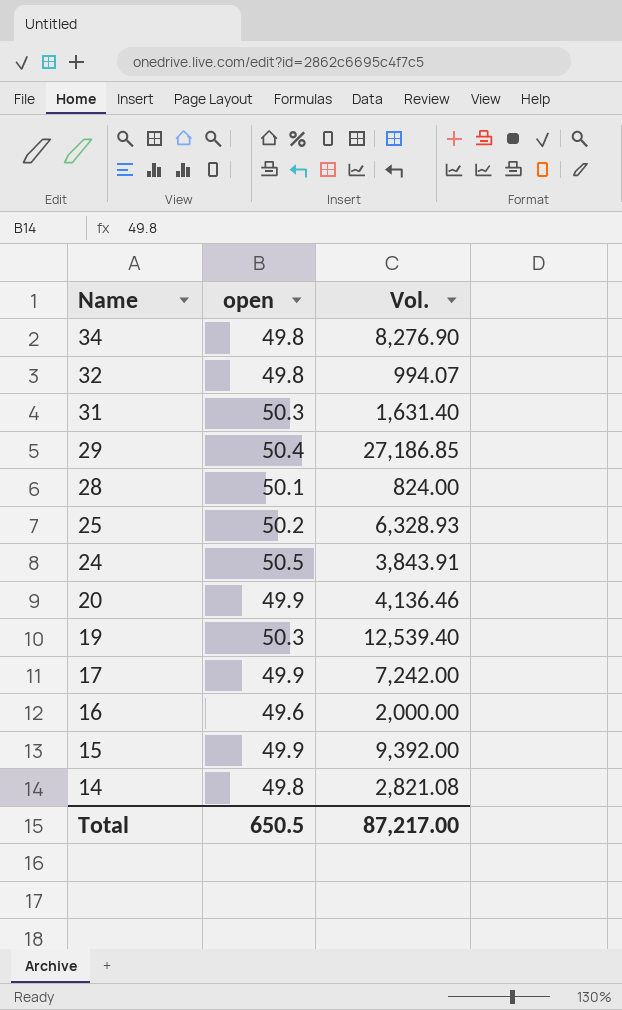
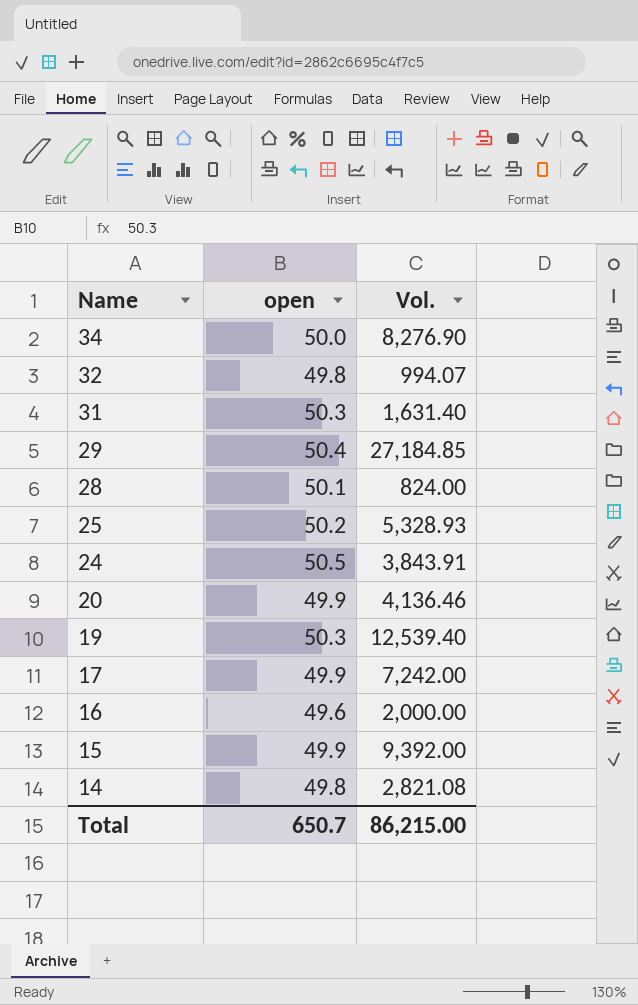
34 | open: 49.8 -> 50.0
29 | Vol.: 27,186.85 -> 27,184.85
25 | Vol.: 6,328.93 -> 5,328.93
Total | open: 650.5 -> 650.7
Total | Vol.: 87,217.00 -> 86,215.00

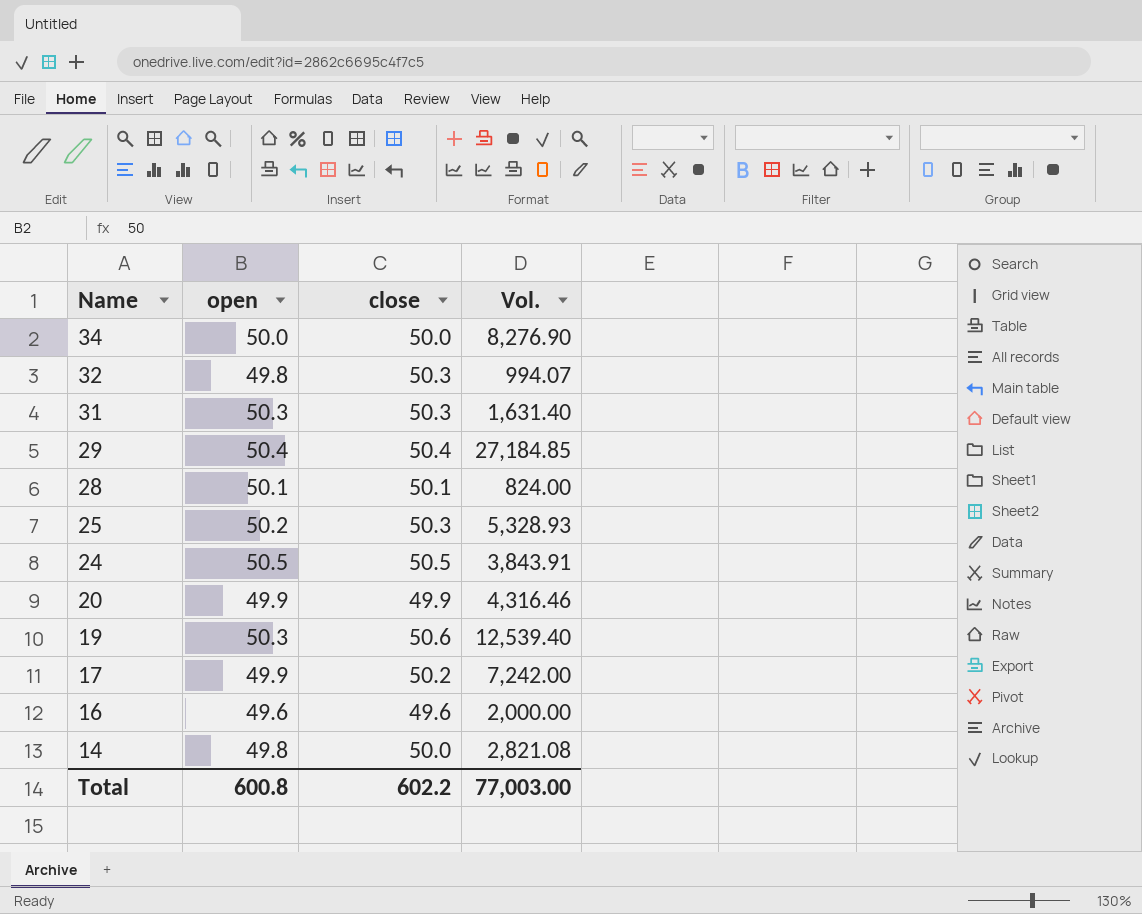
column close | position: none -> 3
row 15: 49.9 | 9,392.00 -> none
20 | Vol.: 4,136.46 -> 4,316.46
Total | open: 650.7 -> 600.8
Total | Vol.: 86,215.00 -> 77,003.00

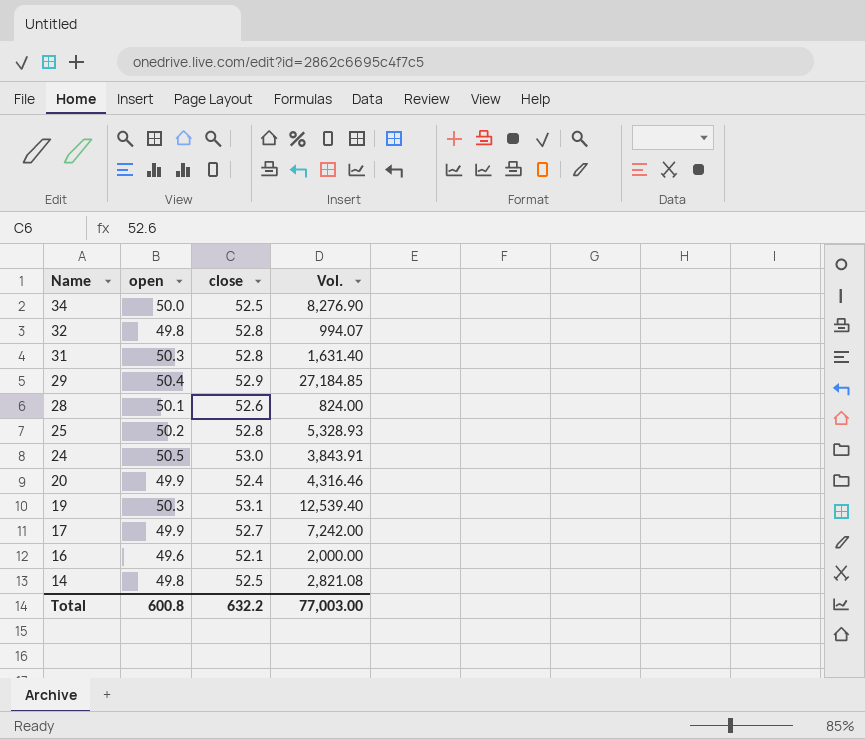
34 | close: 50.0 -> 52.5
32 | close: 50.3 -> 52.8
31 | close: 50.3 -> 52.8
29 | close: 50.4 -> 52.9
28 | close: 50.1 -> 52.6
25 | close: 50.3 -> 52.8
24 | close: 50.5 -> 53.0
20 | close: 49.9 -> 52.4
19 | close: 50.6 -> 53.1
17 | close: 50.2 -> 52.7
16 | close: 49.6 -> 52.1
14 | close: 50.0 -> 52.5
Total | close: 602.2 -> 632.2

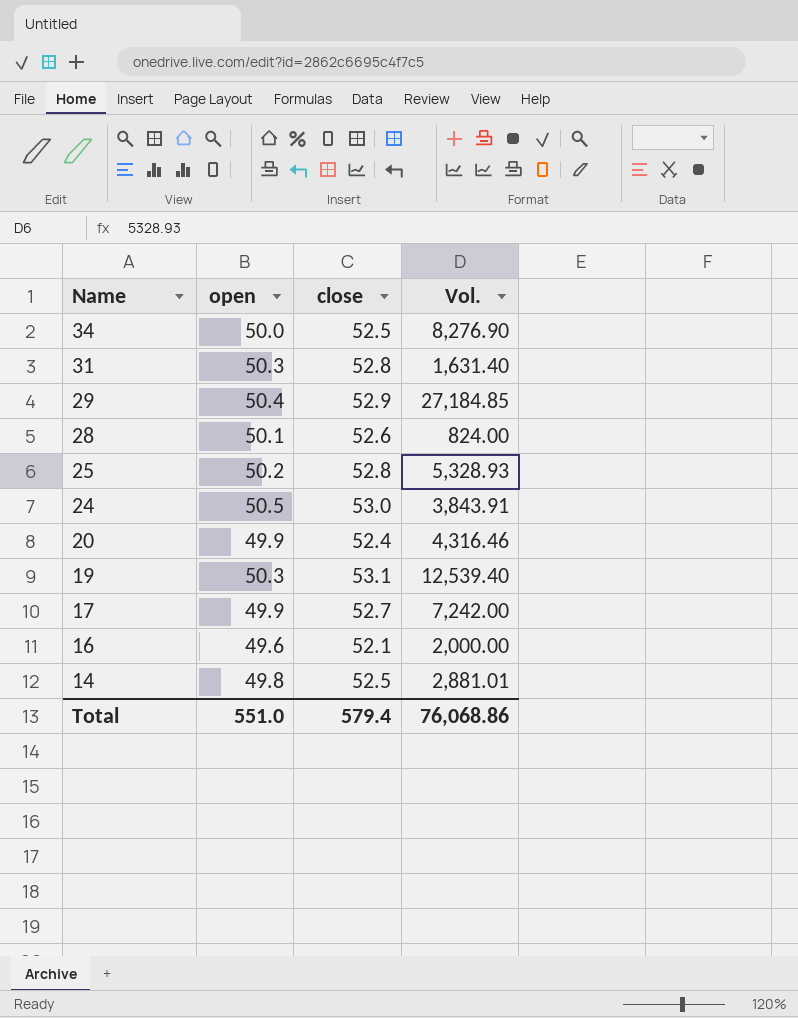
row 32: 49.8 | 52.8 | 994.07 -> none
14 | Vol.: 2,821.08 -> 2,881.01
Total | open: 600.8 -> 551.0
Total | close: 632.2 -> 579.4
Total | Vol.: 77,003.00 -> 76,068.86

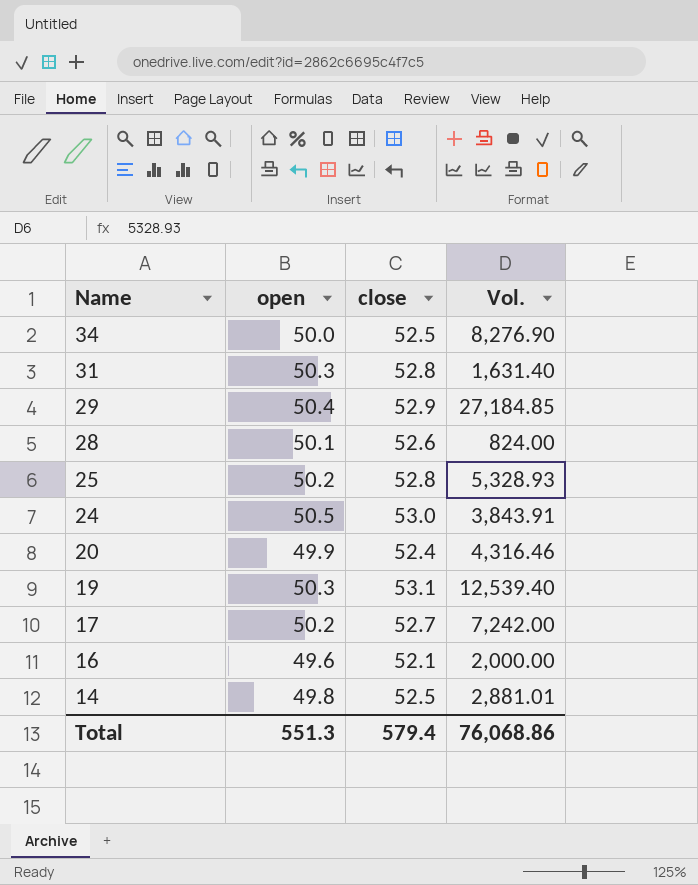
17 | open: 49.9 -> 50.2
Total | open: 551.0 -> 551.3

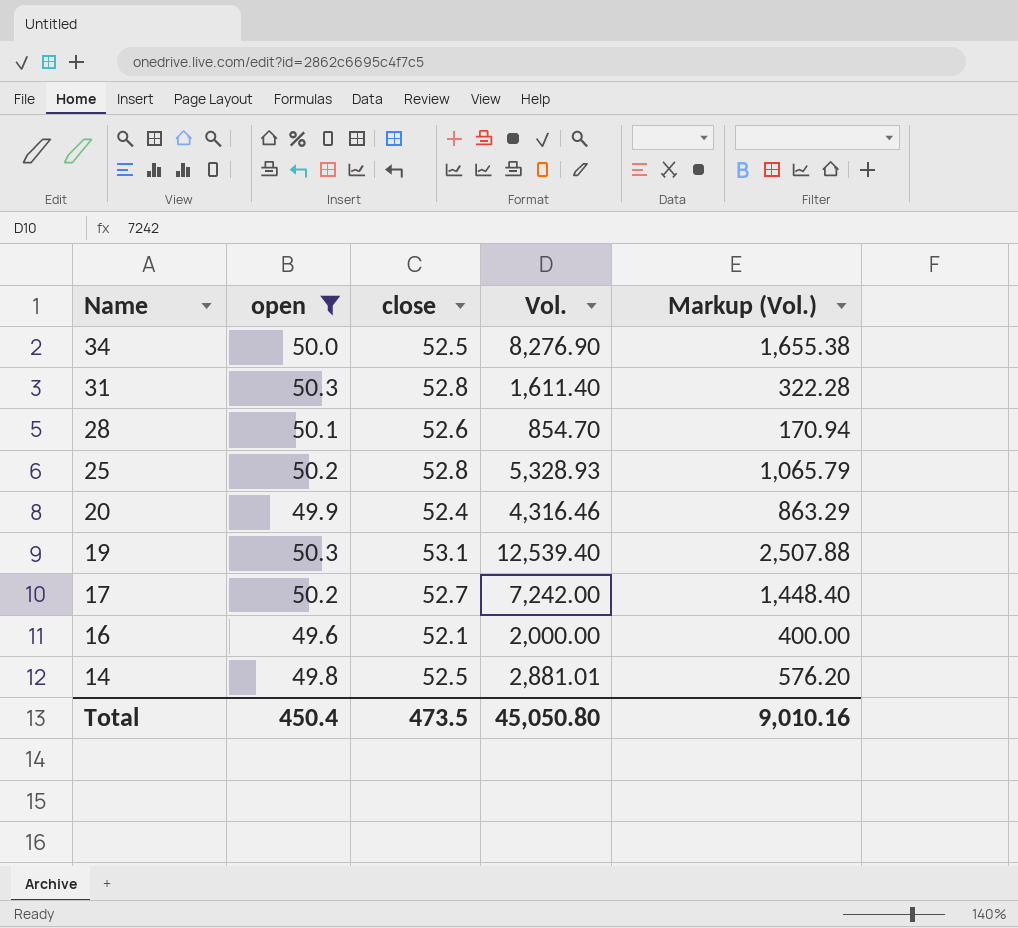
filter: none -> open <= 50.3
column Markup (Vol.) | formula: none -> [Vol.] * 0.2
31 | Vol.: 1,631.40 -> 1,611.40
28 | Vol.: 824.00 -> 854.70
Total | open: 551.3 -> 450.4
Total | close: 579.4 -> 473.5
Total | Vol.: 76,068.86 -> 45,050.80

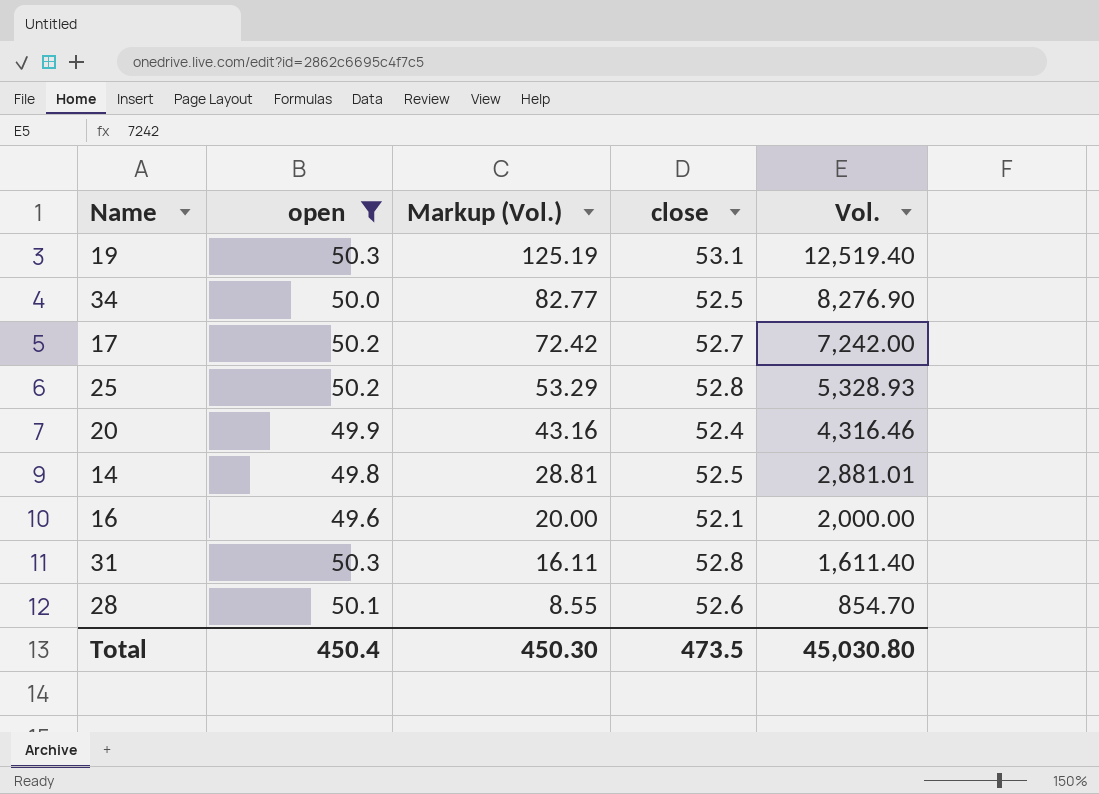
row order: Name descending -> Markup (Vol.) descending
column Markup (Vol.) | formula: [Vol.] * 0.2 -> [Vol.] * 0.01
column Markup (Vol.) | position: 5 -> 3
19 | Vol.: 12,539.40 -> 12,519.40
Total | Markup (Vol.): 9,010.16 -> 450.30
Total | Vol.: 45,050.80 -> 45,030.80

